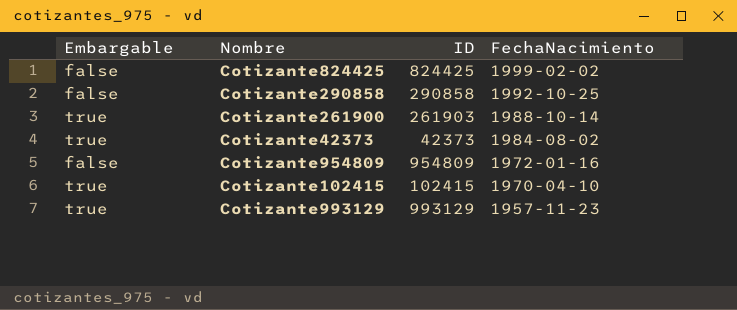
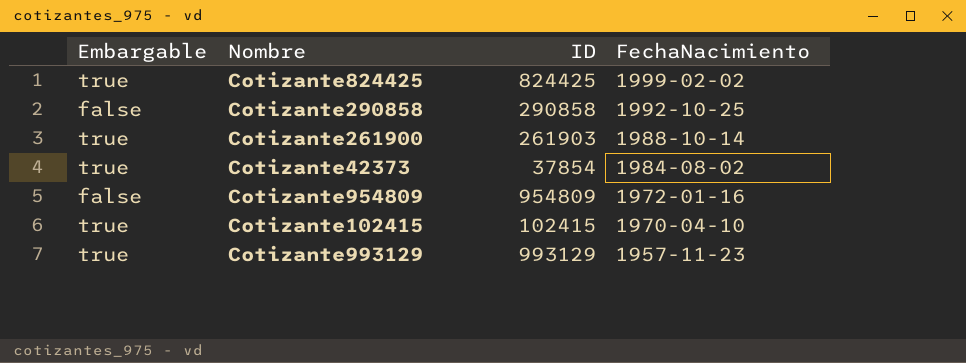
Cotizante824425 | Embargable: false -> true
Cotizante42373 | ID: 42373 -> 37854

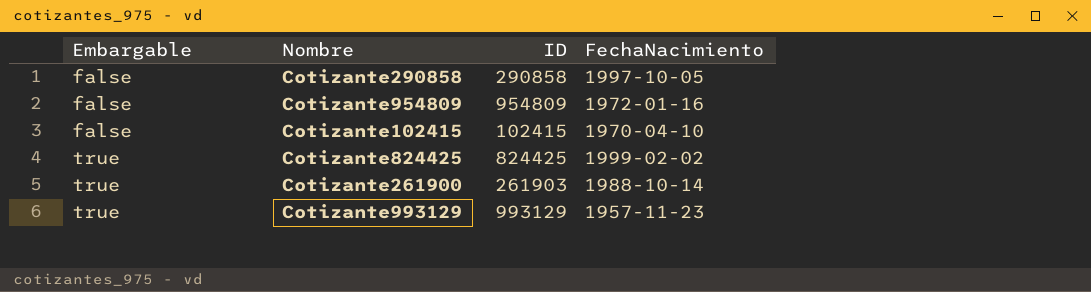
row order: FechaNacimiento descending -> Embargable ascending
row Cotizante42373: true | 37854 | 1984-08-02 -> none
Cotizante290858 | FechaNacimiento: 1992-10-25 -> 1997-10-05
Cotizante102415 | Embargable: true -> false

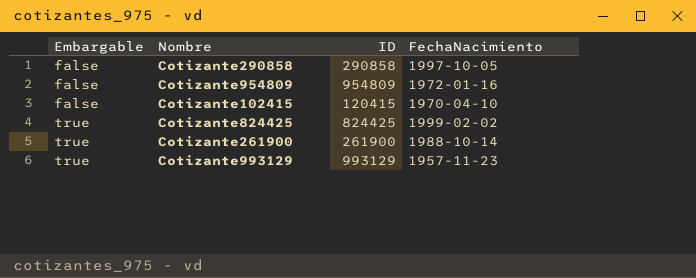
Cotizante102415 | ID: 102415 -> 120415
Cotizante261900 | ID: 261903 -> 261900

